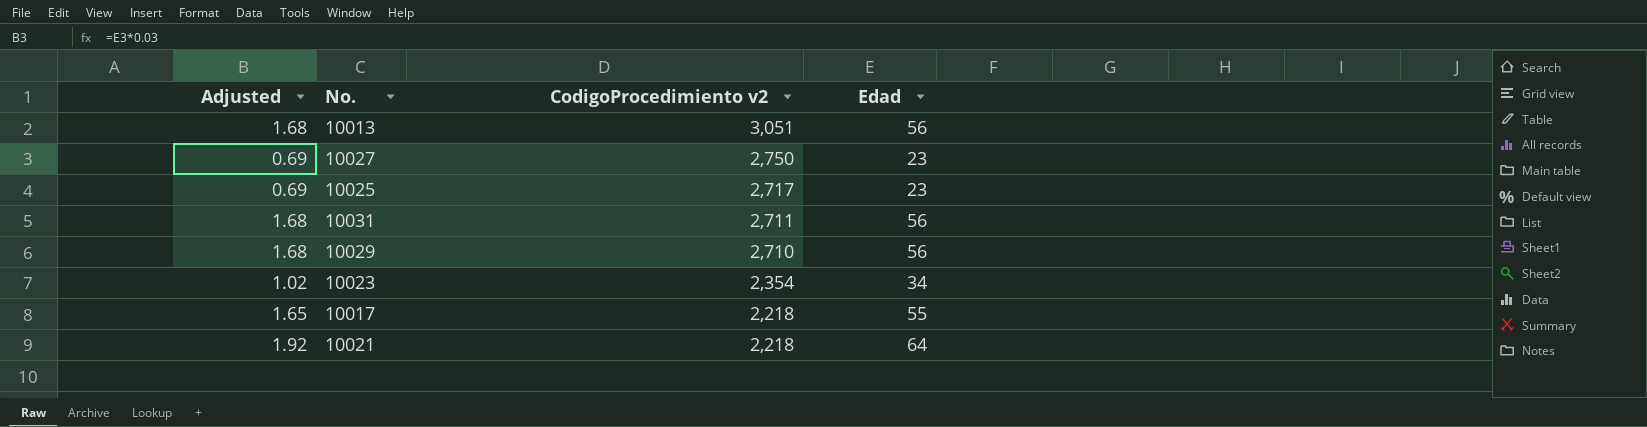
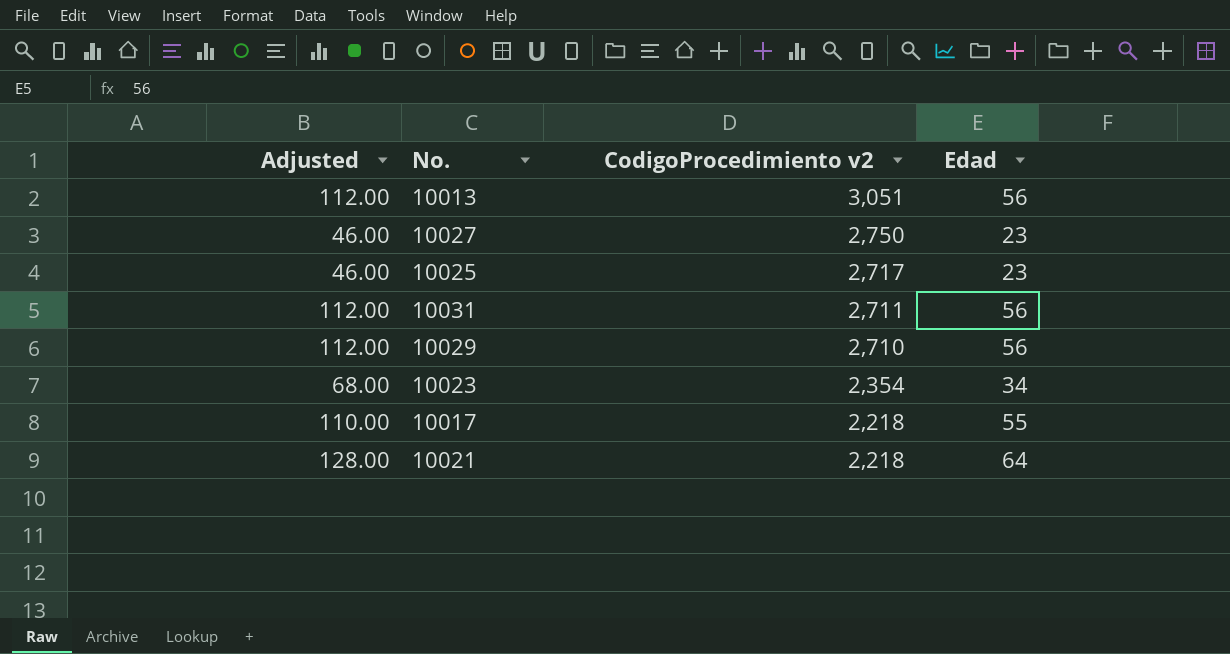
column Adjusted | formula: [Edad] * 0.03 -> [Edad] * 2

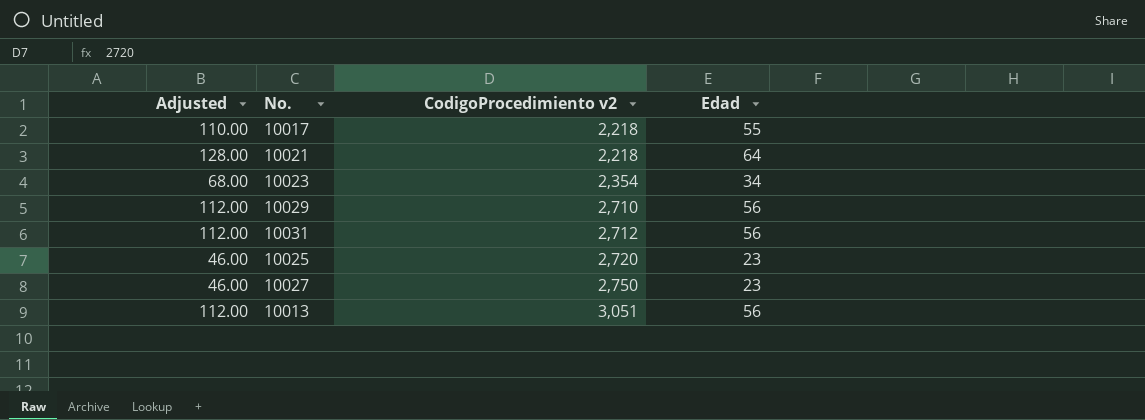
row order: CodigoProcedimiento v2 descending -> CodigoProcedimiento v2 ascending
10031 | CodigoProcedimiento v2: 2,711 -> 2,712
10025 | CodigoProcedimiento v2: 2,717 -> 2,720

